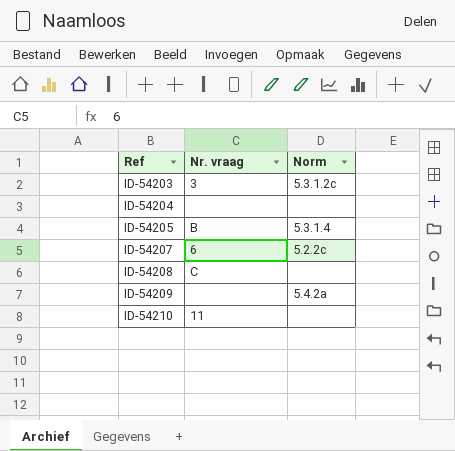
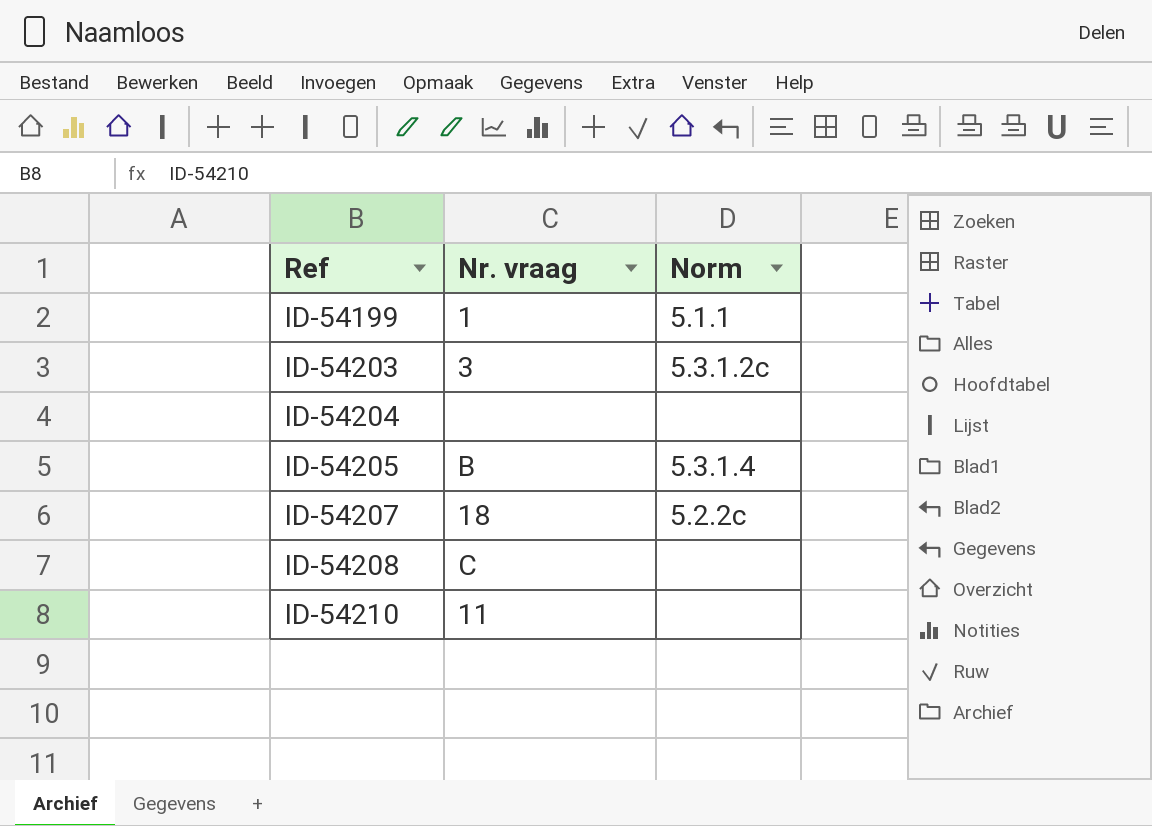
row ID-54209: none | 5.4.2a -> none
row ID-54199: none -> 1 | 5.1.1
ID-54207 | Nr. vraag: 6 -> 18

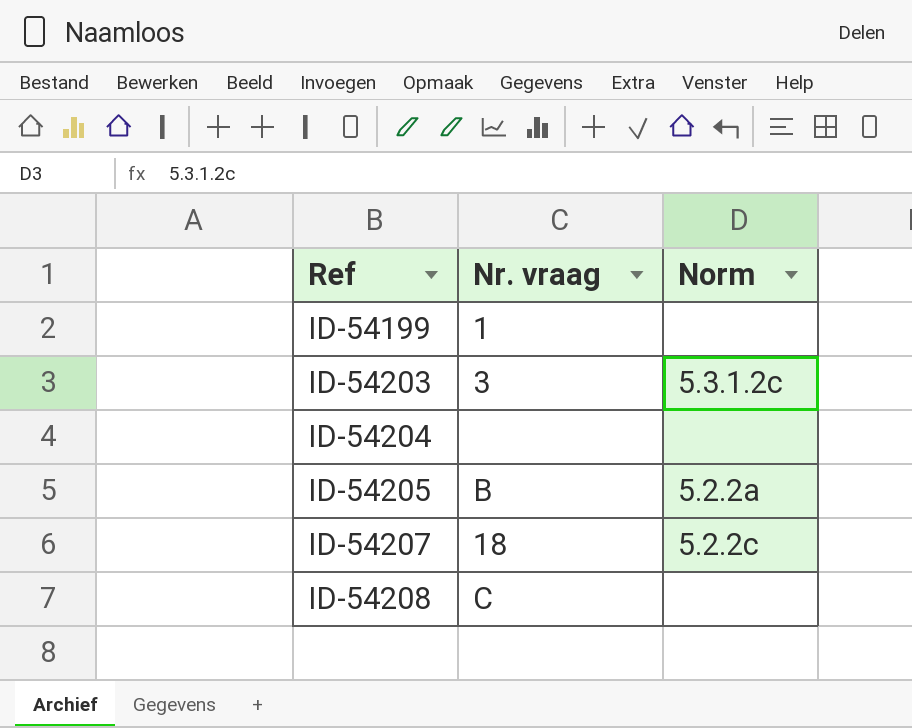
row ID-54210: 11 | none -> none
ID-54199 | Norm: 5.1.1 -> none
ID-54205 | Norm: 5.3.1.4 -> 5.2.2a

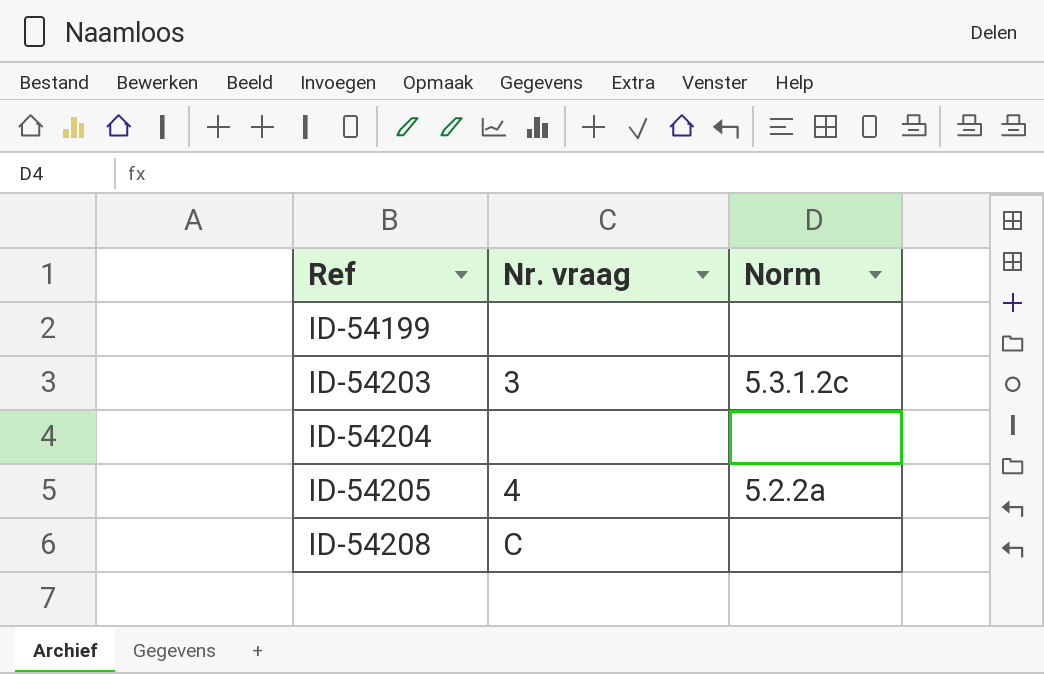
row ID-54207: 18 | 5.2.2c -> none
ID-54199 | Nr. vraag: 1 -> none
ID-54205 | Nr. vraag: B -> 4

